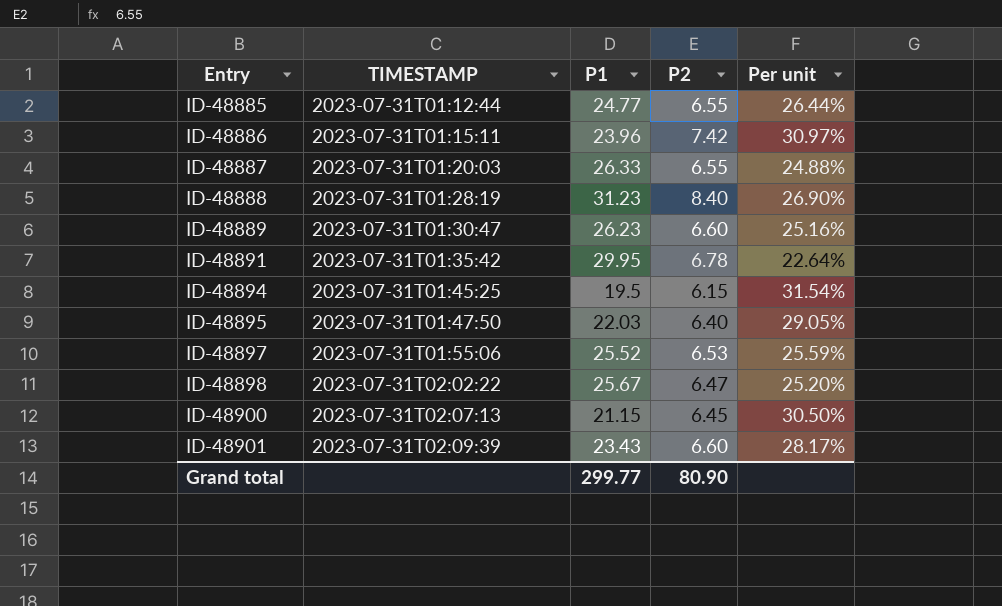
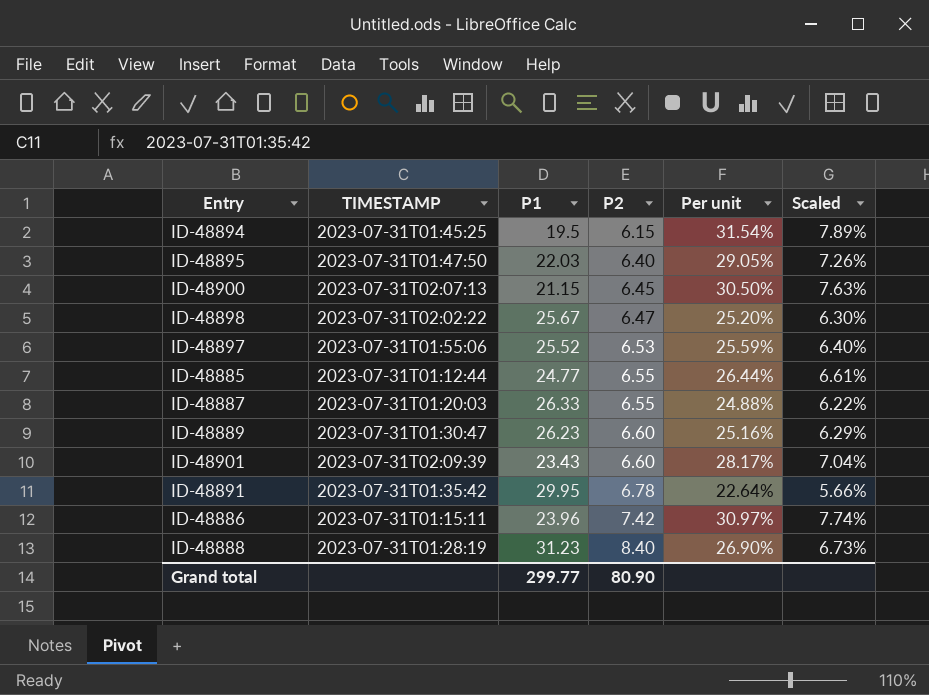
row order: Entry ascending -> P2 ascending
column Scaled | formula: none -> [Per unit] * 0.25

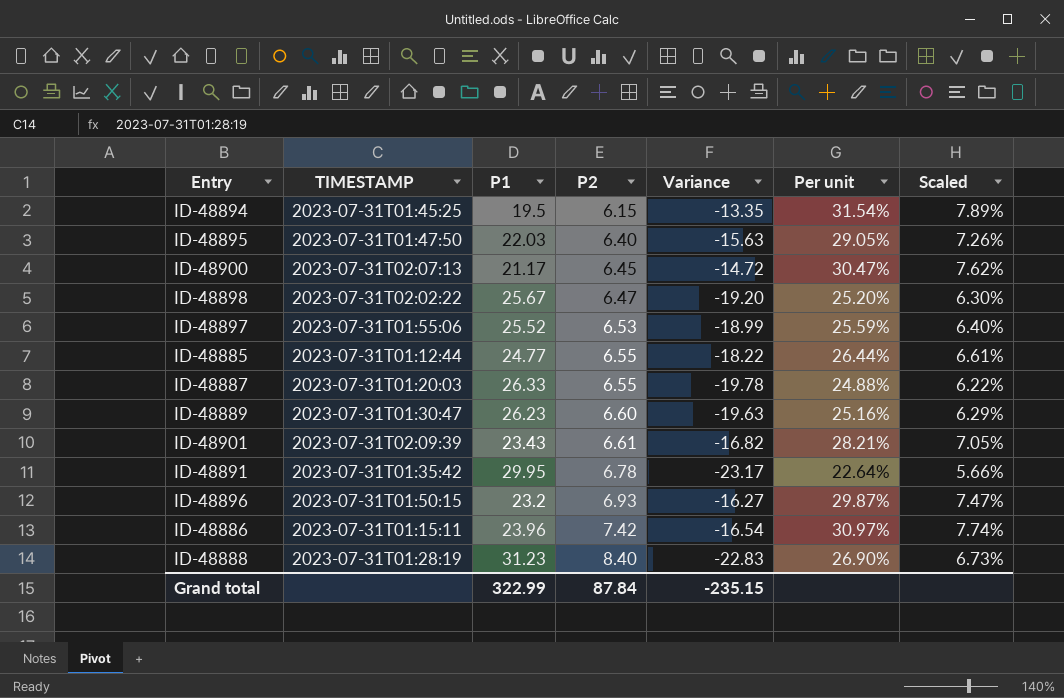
column Variance | formula: none -> [P2] - [P1]
ID-48900 | P1: 21.15 -> 21.17
ID-48900 | Per unit: 30.50% -> 30.47%
ID-48900 | Scaled: 7.63% -> 7.62%
ID-48901 | P2: 6.60 -> 6.61
ID-48901 | Per unit: 28.17% -> 28.21%
ID-48901 | Scaled: 7.04% -> 7.05%
row ID-48896: none -> 2023-07-31T01:50:15 | 23.2 | 6.93 | -16.27 | 29.87% | 7.47%
Grand total | P1: 299.77 -> 322.99
Grand total | P2: 80.90 -> 87.84

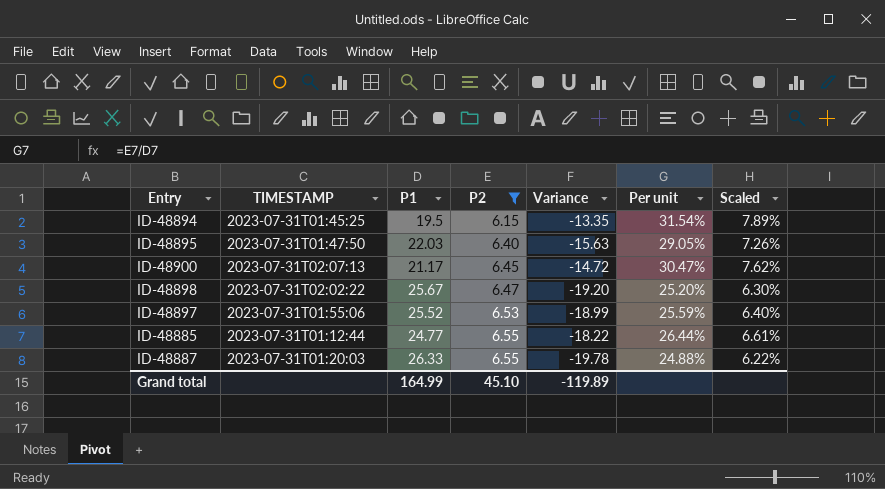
filter: none -> P2 <= 6.55
Grand total | P1: 322.99 -> 164.99
Grand total | P2: 87.84 -> 45.10
Grand total | Variance: -235.15 -> -119.89

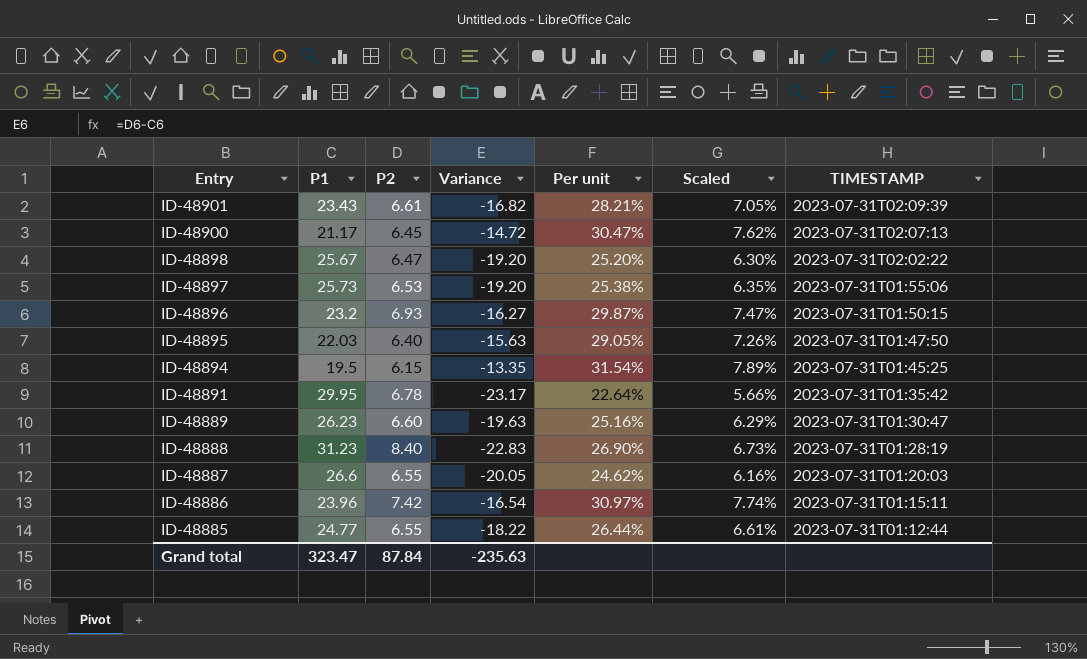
filter: P2 <= 6.55 -> none
row order: P2 ascending -> Entry descending
column TIMESTAMP | position: 2 -> 7
ID-48897 | P1: 25.52 -> 25.73
ID-48897 | Variance: -18.99 -> -19.20
ID-48897 | Per unit: 25.59% -> 25.38%
ID-48897 | Scaled: 6.40% -> 6.35%
ID-48887 | P1: 26.33 -> 26.6
ID-48887 | Variance: -19.78 -> -20.05
ID-48887 | Per unit: 24.88% -> 24.62%
ID-48887 | Scaled: 6.22% -> 6.16%
Grand total | P1: 164.99 -> 323.47
Grand total | P2: 45.10 -> 87.84
Grand total | Variance: -119.89 -> -235.63

